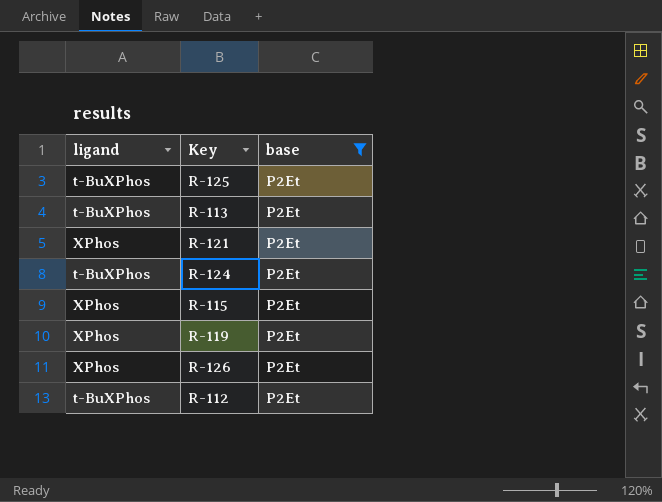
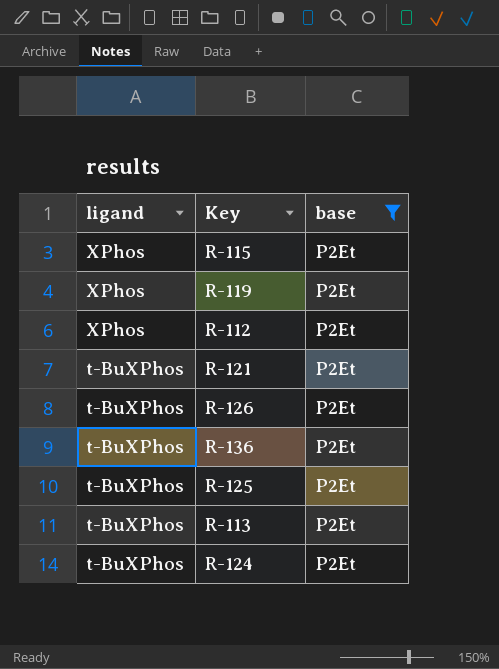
row order: none -> ligand descending
R-112 | ligand: t-BuXPhos -> XPhos
R-121 | ligand: XPhos -> t-BuXPhos
R-126 | ligand: XPhos -> t-BuXPhos
row R-136: none -> t-BuXPhos | P2Et

